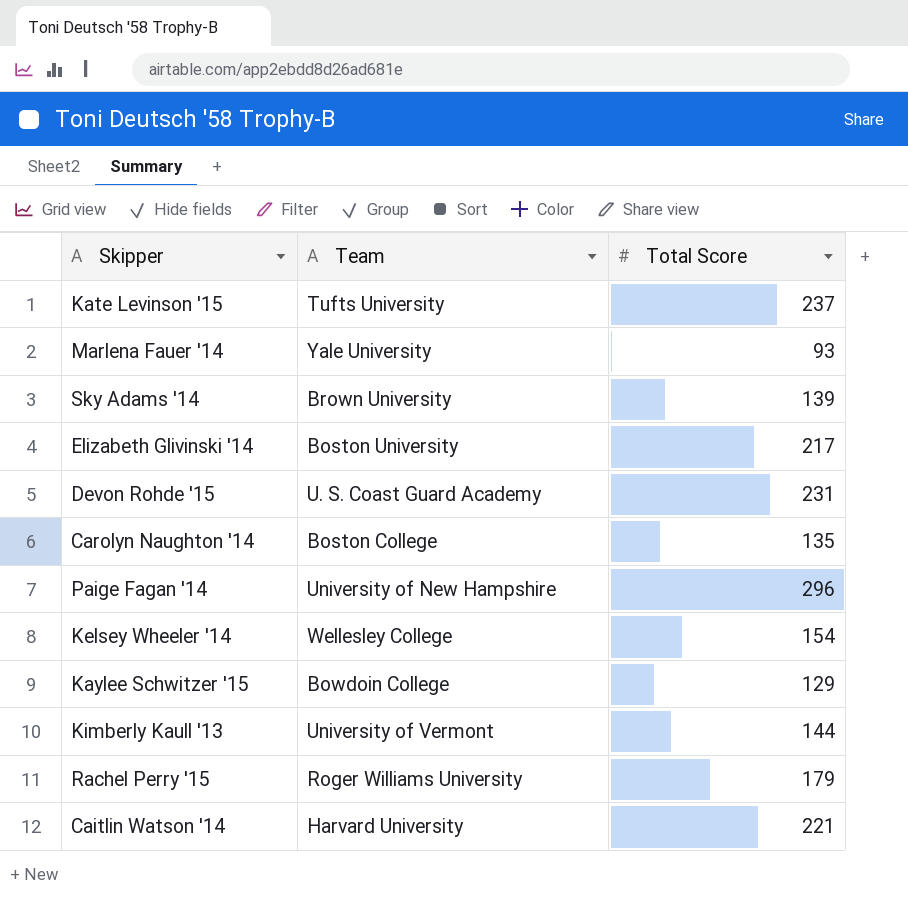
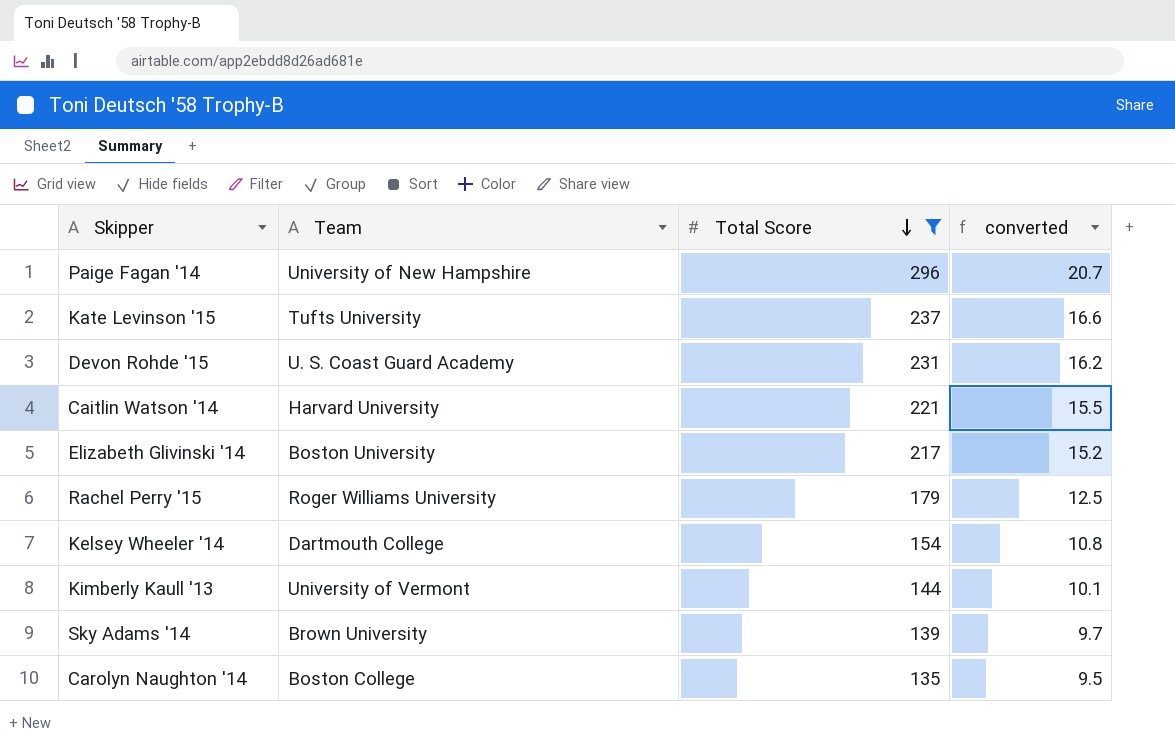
filter: none -> Total Score >= 135
row order: none -> Total Score descending
column converted | formula: none -> [Total Score] * 0.07
Kelsey Wheeler '14 | Team: Wellesley College -> Dartmouth College

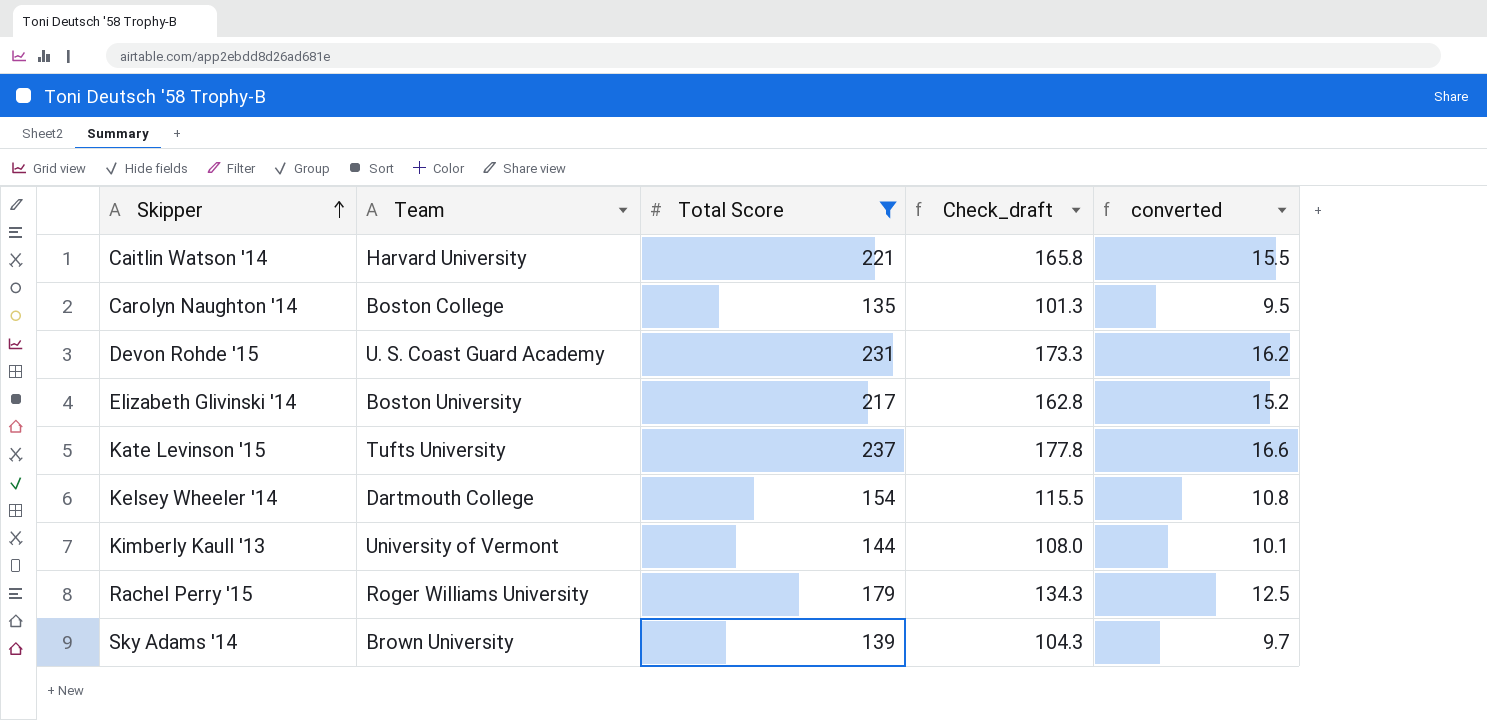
row order: Total Score descending -> Skipper ascending
column Check_draft | formula: none -> [Total Score] * 0.75
row Paige Fagan '14: University of New Hampshire | 296 | 20.7 -> none

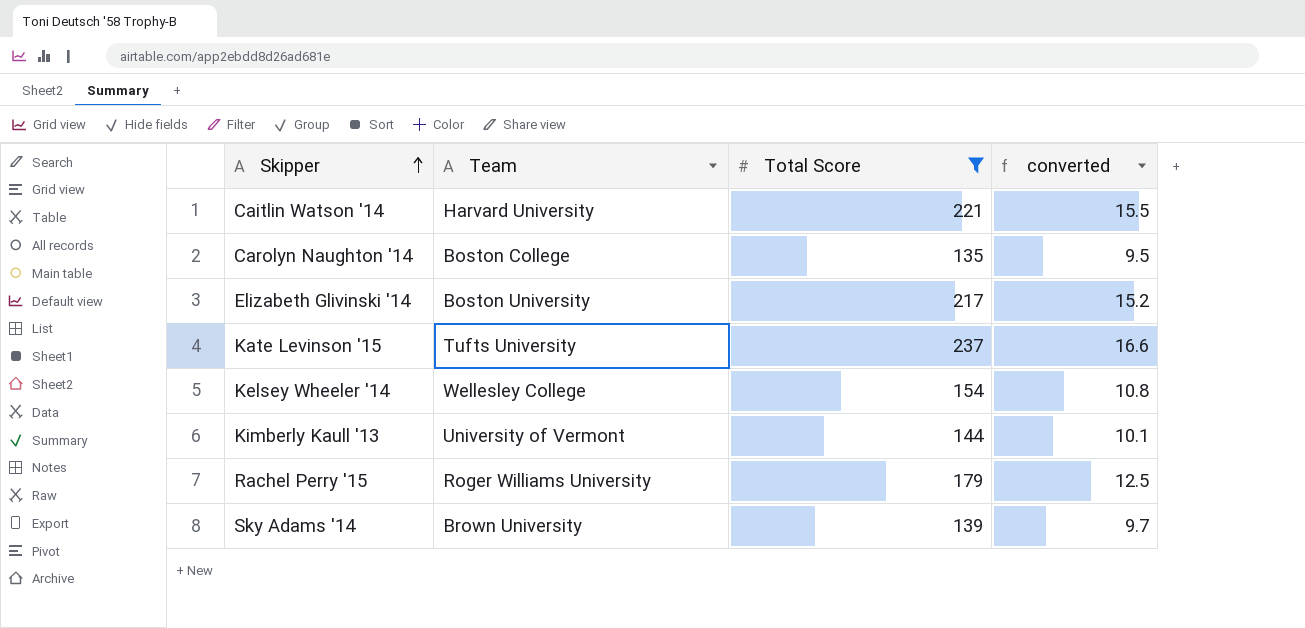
column Check_draft | formula: [Total Score] * 0.75 -> none
row Devon Rohde '15: U. S. Coast Guard Academy | 231 | 173.3 | 16.2 -> none
Kelsey Wheeler '14 | Team: Dartmouth College -> Wellesley College

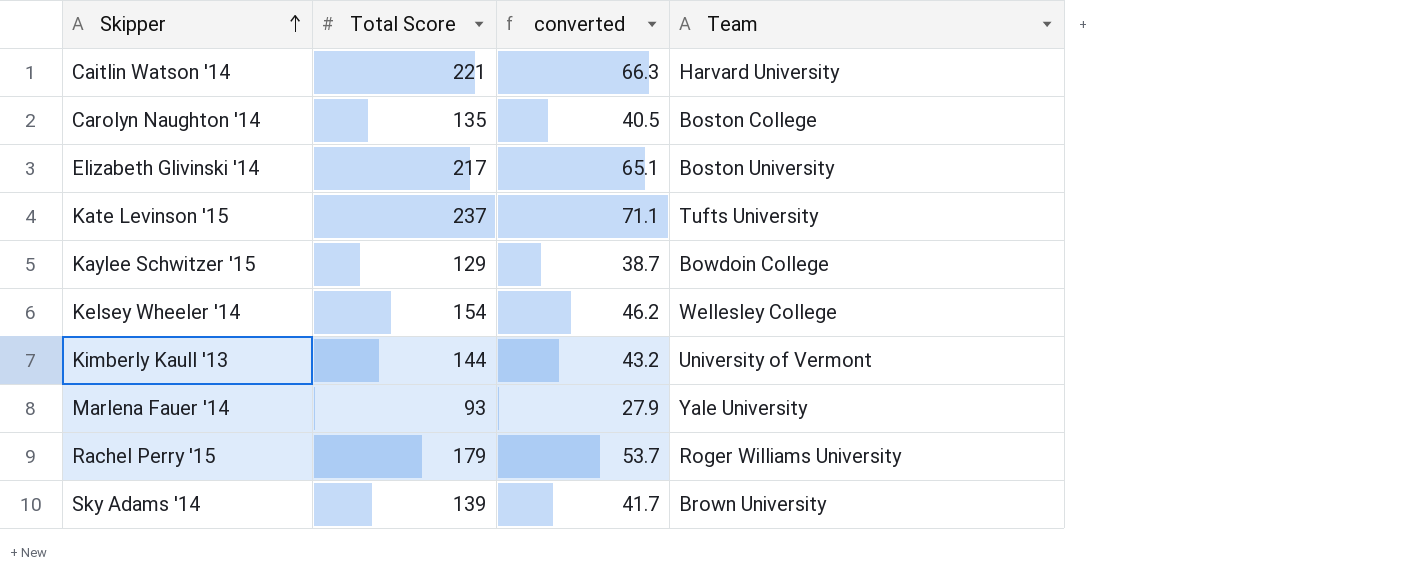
filter: Total Score >= 135 -> none
column converted | formula: [Total Score] * 0.07 -> [Total Score] * 0.3
column Team | position: 2 -> 4

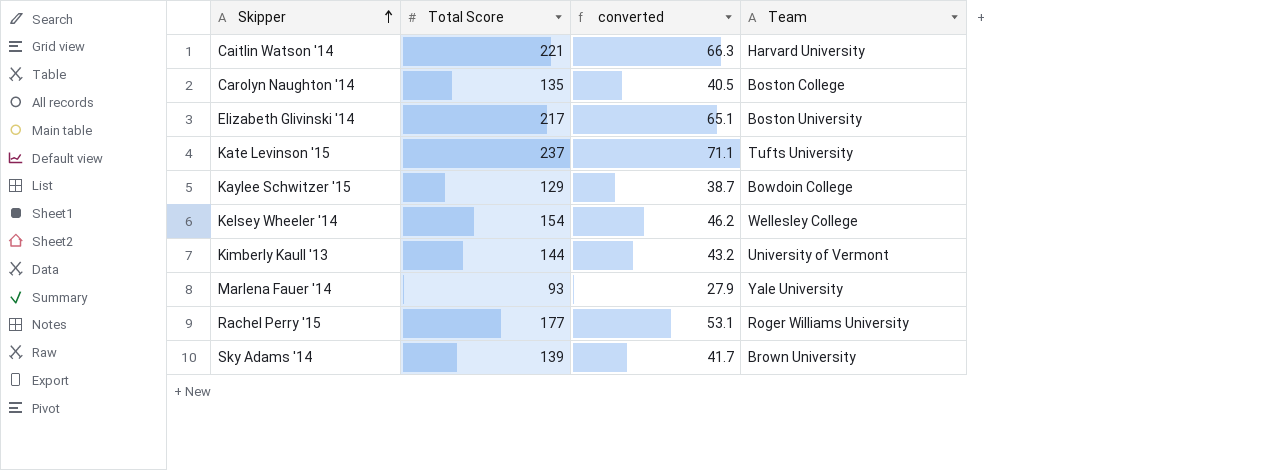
Rachel Perry '15 | Total Score: 179 -> 177
Rachel Perry '15 | converted: 53.7 -> 53.1

